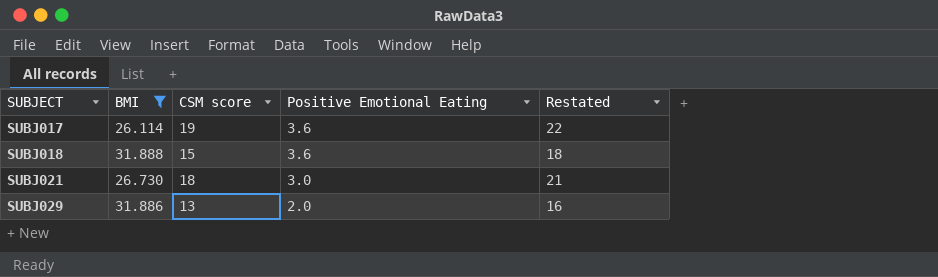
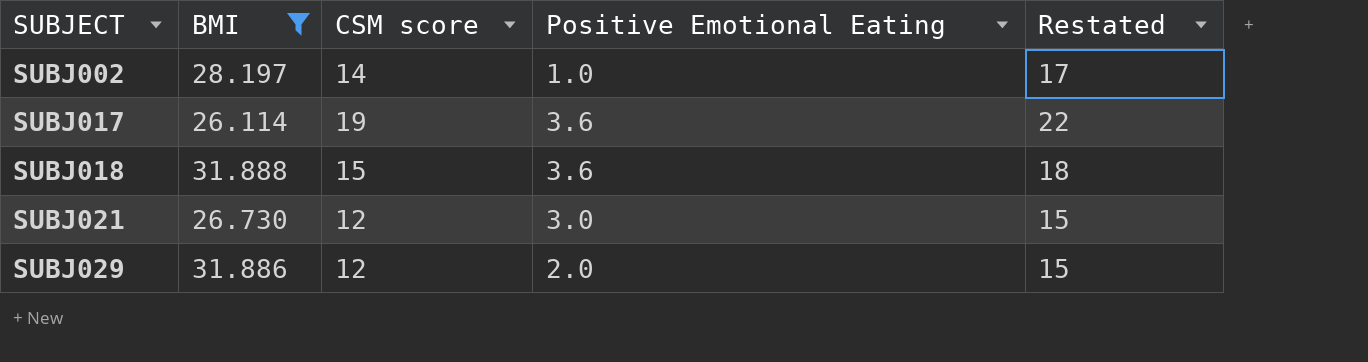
row SUBJ002: none -> 28.197 | 14 | 1.0 | 17
SUBJ021 | CSM score: 18 -> 12
SUBJ021 | Restated: 21 -> 15
SUBJ029 | CSM score: 13 -> 12
SUBJ029 | Restated: 16 -> 15

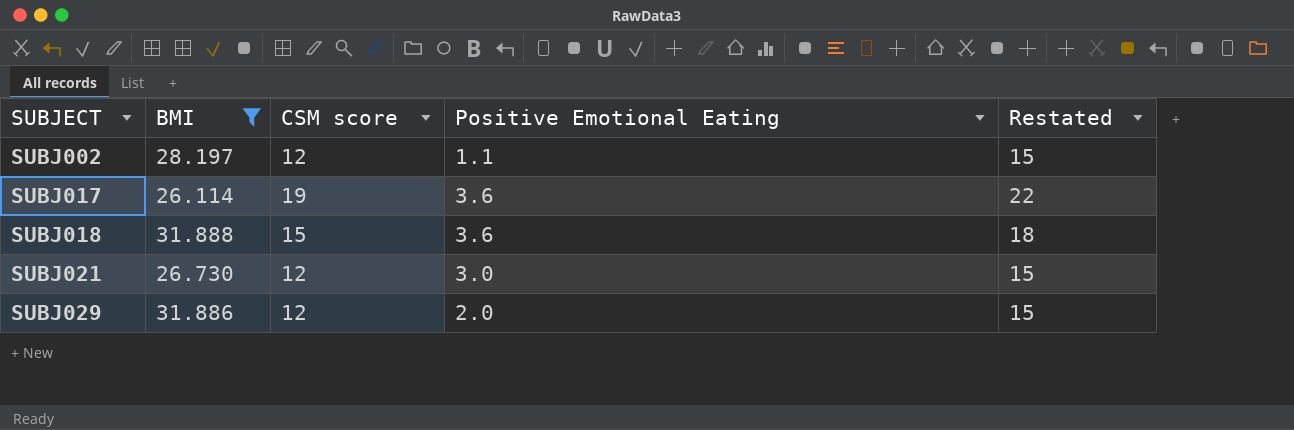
SUBJ002 | CSM score: 14 -> 12
SUBJ002 | Positive Emotional Eating: 1.0 -> 1.1
SUBJ002 | Restated: 17 -> 15

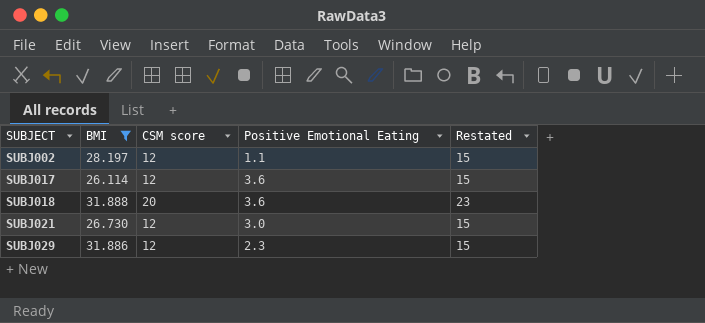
SUBJ017 | CSM score: 19 -> 12
SUBJ017 | Restated: 22 -> 15
SUBJ018 | CSM score: 15 -> 20
SUBJ018 | Restated: 18 -> 23
SUBJ029 | Positive Emotional Eating: 2.0 -> 2.3

